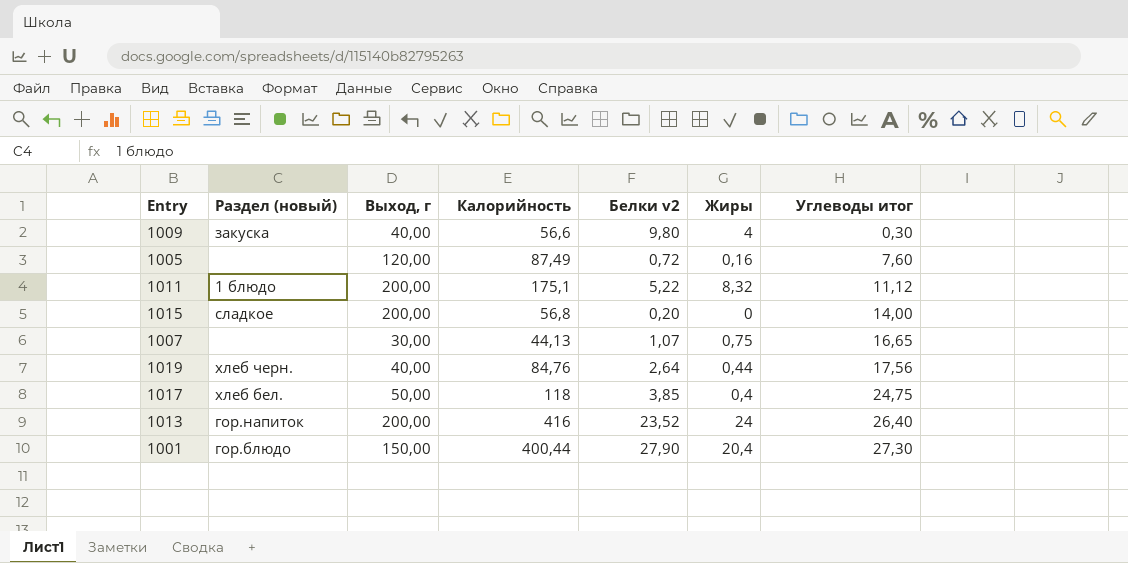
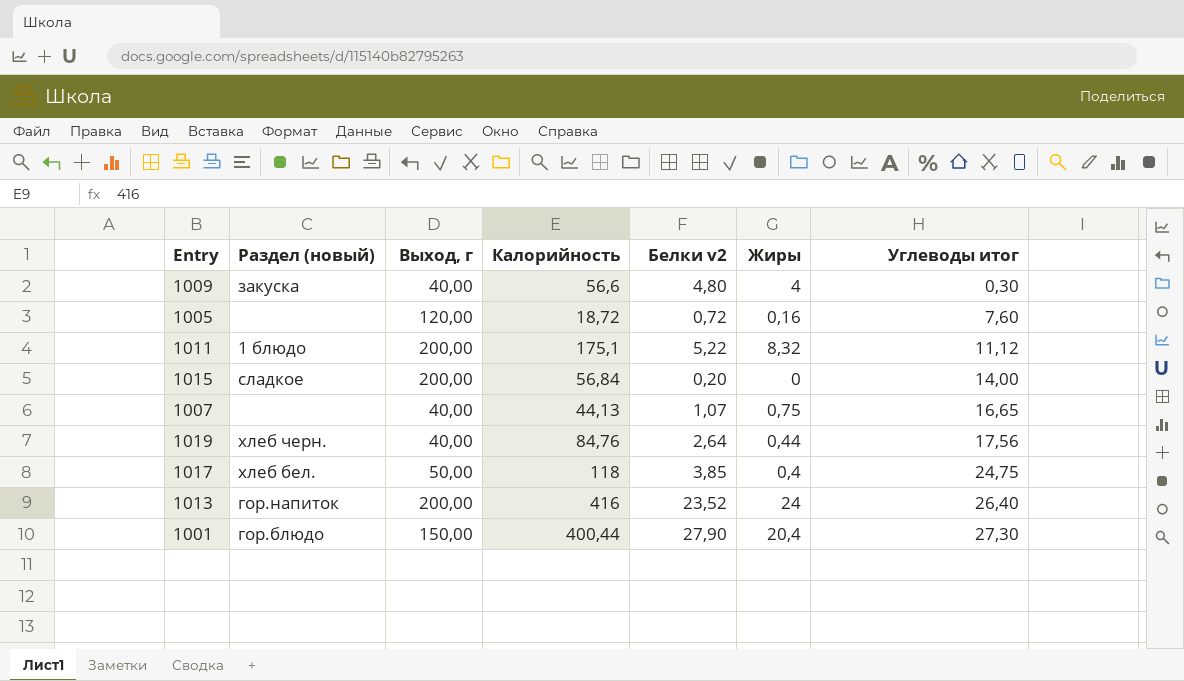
1009 | Белки v2: 9,80 -> 4,80
1005 | Калорийность: 87,49 -> 18,72
1015 | Калорийность: 56,8 -> 56,84
1007 | Выход, г: 30,00 -> 40,00

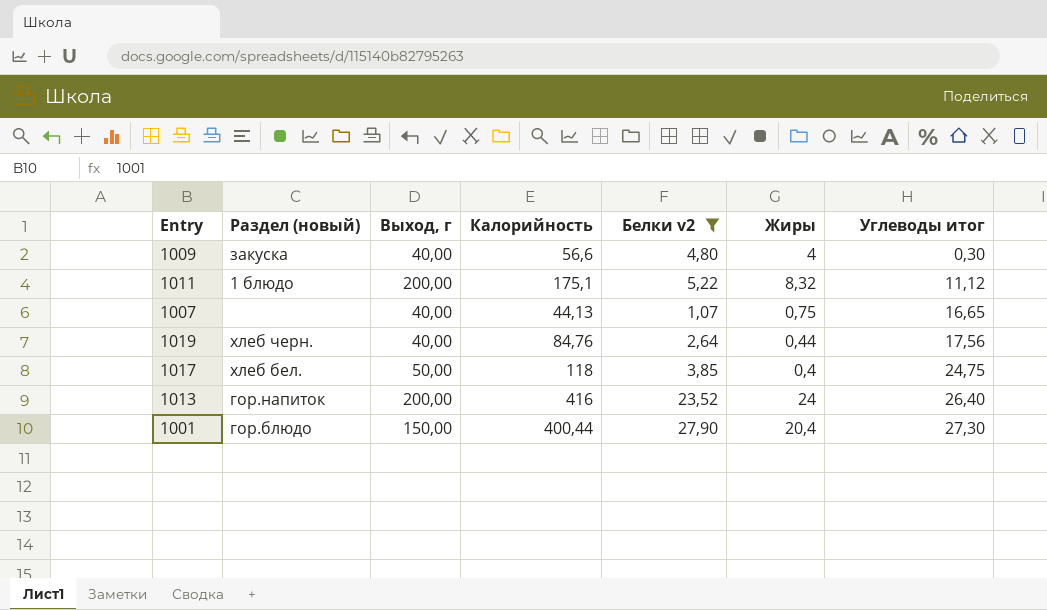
filter: none -> Белки v2 >= 1,07

